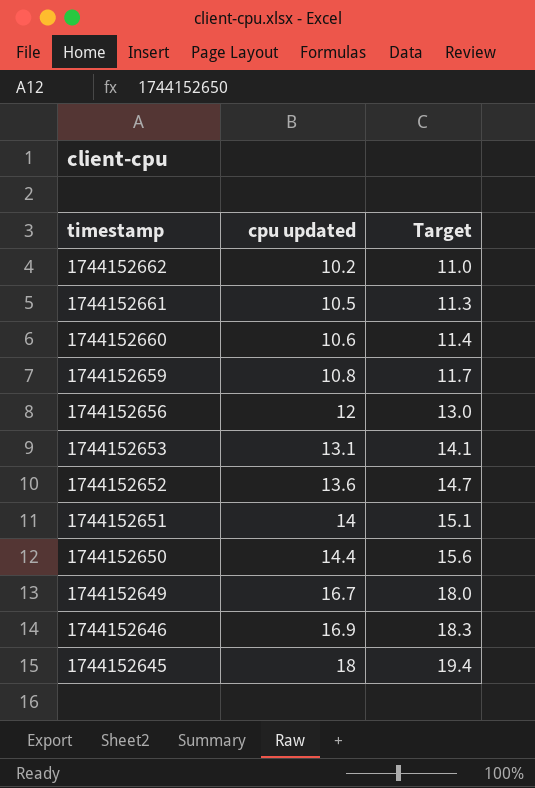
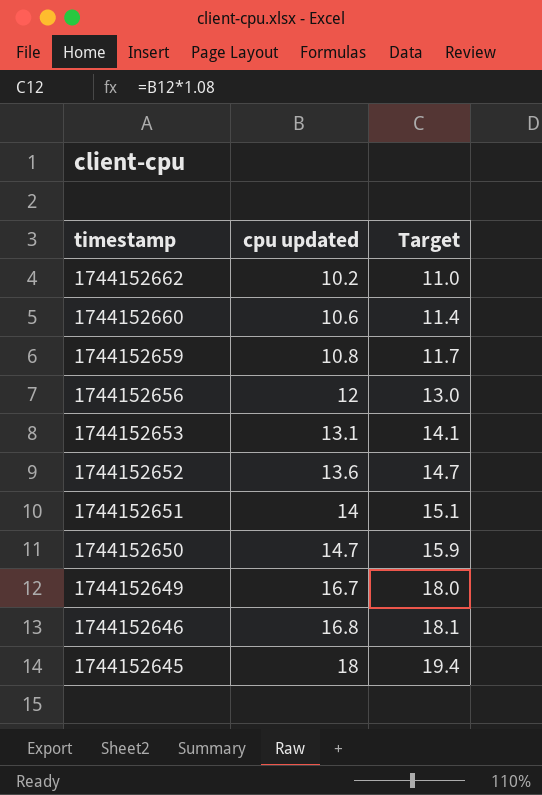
row 1744152661: 10.5 | 11.3 -> none
1744152650 | cpu updated: 14.4 -> 14.7
1744152650 | Target: 15.6 -> 15.9
1744152646 | cpu updated: 16.9 -> 16.8
1744152646 | Target: 18.3 -> 18.1

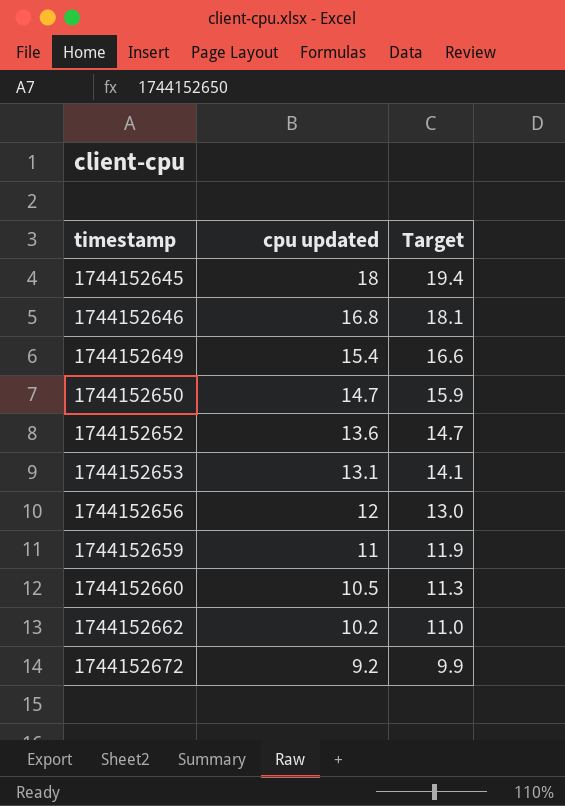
row order: timestamp descending -> timestamp ascending
row 1744152651: 14 | 15.1 -> none
1744152649 | cpu updated: 16.7 -> 15.4
1744152649 | Target: 18.0 -> 16.6
1744152659 | cpu updated: 10.8 -> 11
1744152659 | Target: 11.7 -> 11.9
1744152660 | cpu updated: 10.6 -> 10.5
1744152660 | Target: 11.4 -> 11.3
row 1744152672: none -> 9.2 | 9.9

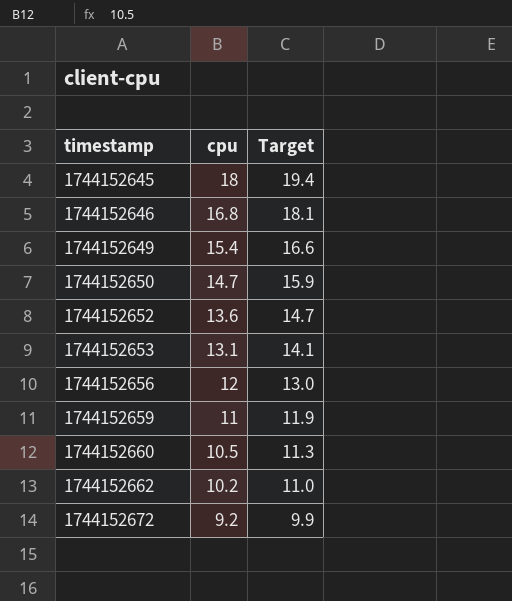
column name: cpu updated -> cpu

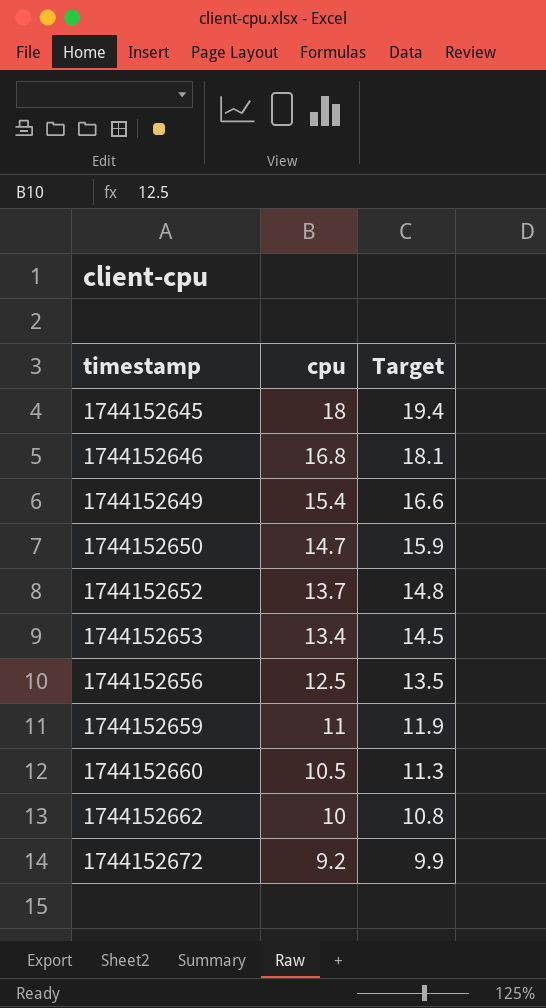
1744152652 | cpu: 13.6 -> 13.7
1744152652 | Target: 14.7 -> 14.8
1744152653 | cpu: 13.1 -> 13.4
1744152653 | Target: 14.1 -> 14.5
1744152656 | cpu: 12 -> 12.5
1744152656 | Target: 13.0 -> 13.5
1744152662 | cpu: 10.2 -> 10
1744152662 | Target: 11.0 -> 10.8

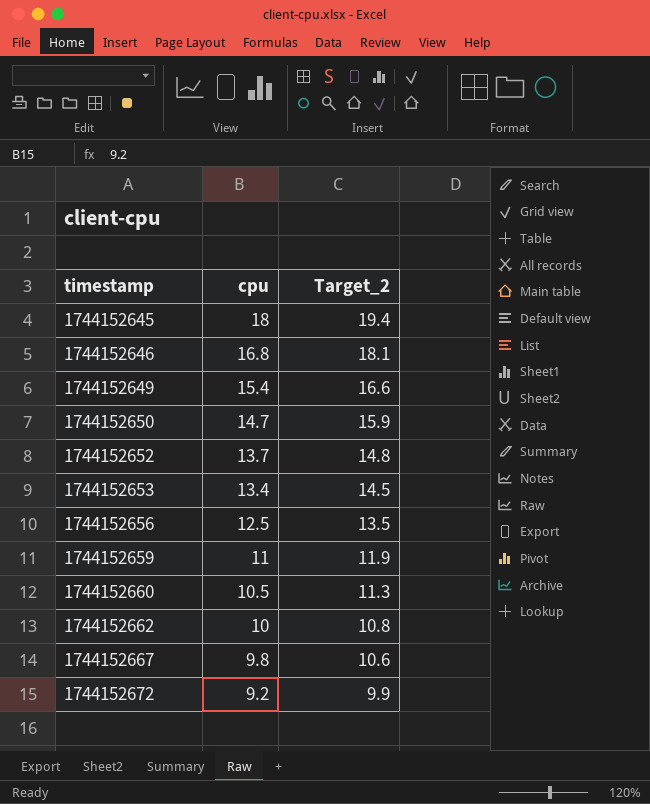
column name: Target -> Target_2
row 1744152667: none -> 9.8 | 10.6

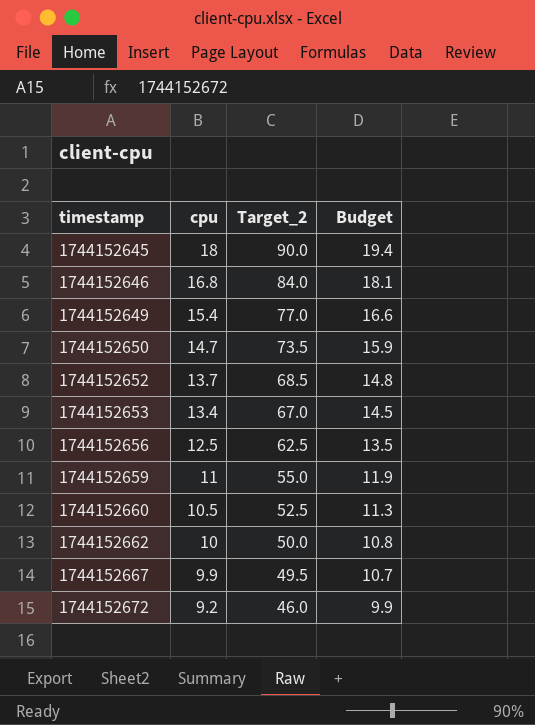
column Target_2 | formula: [cpu] * 1.08 -> [cpu] * 5
column Budget | formula: none -> [cpu] * 1.08
1744152667 | cpu: 9.8 -> 9.9

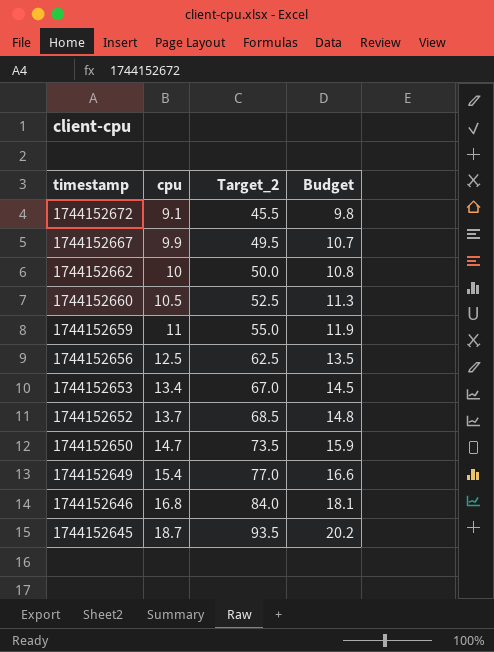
row order: timestamp ascending -> timestamp descending
1744152672 | cpu: 9.2 -> 9.1
1744152672 | Target_2: 46.0 -> 45.5
1744152672 | Budget: 9.9 -> 9.8
1744152645 | cpu: 18 -> 18.7
1744152645 | Target_2: 90.0 -> 93.5
1744152645 | Budget: 19.4 -> 20.2

